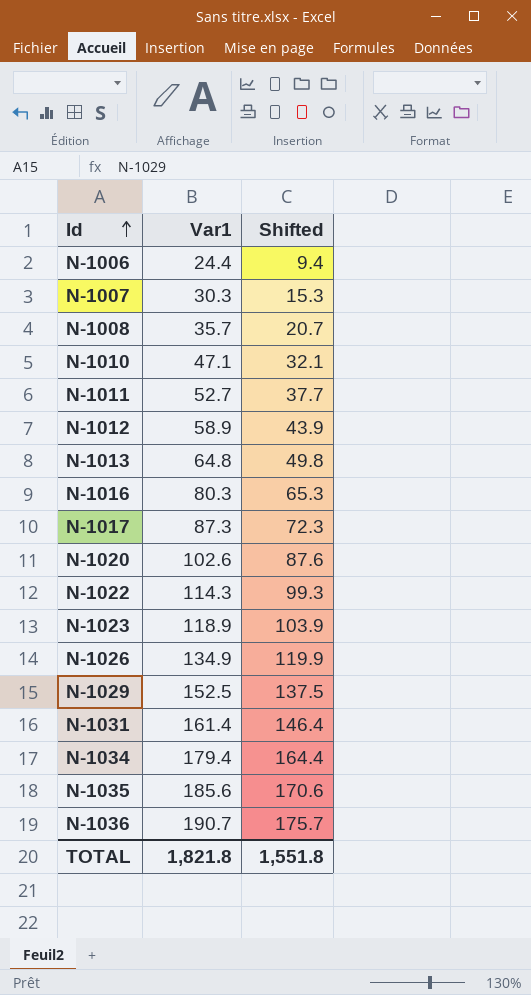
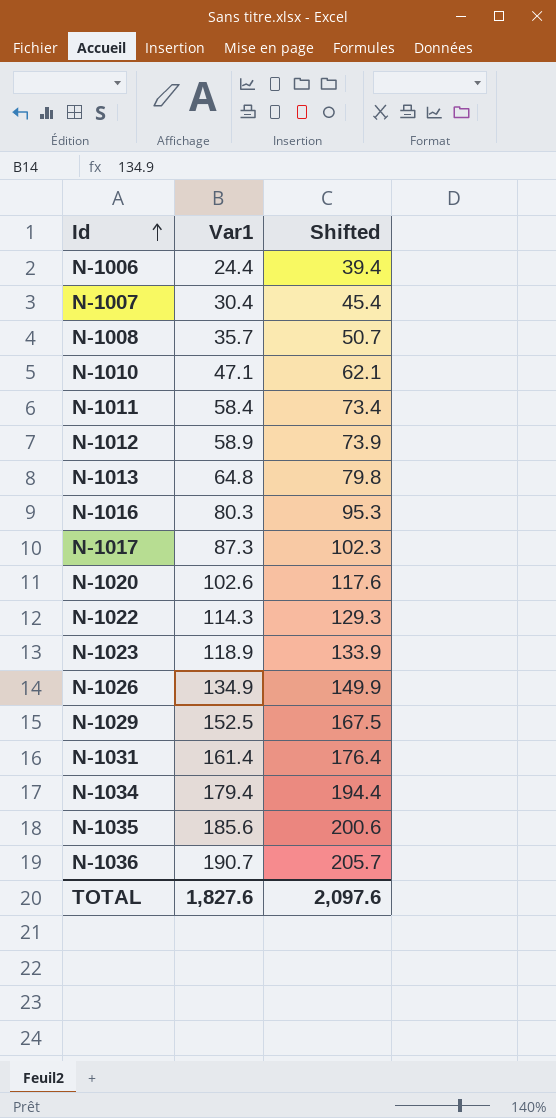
column Shifted | formula: [Var1] - 15 -> [Var1] + 15
N-1007 | Var1: 30.3 -> 30.4
N-1011 | Var1: 52.7 -> 58.4
TOTAL | Var1: 1,821.8 -> 1,827.6
TOTAL | Shifted: 1,551.8 -> 2,097.6

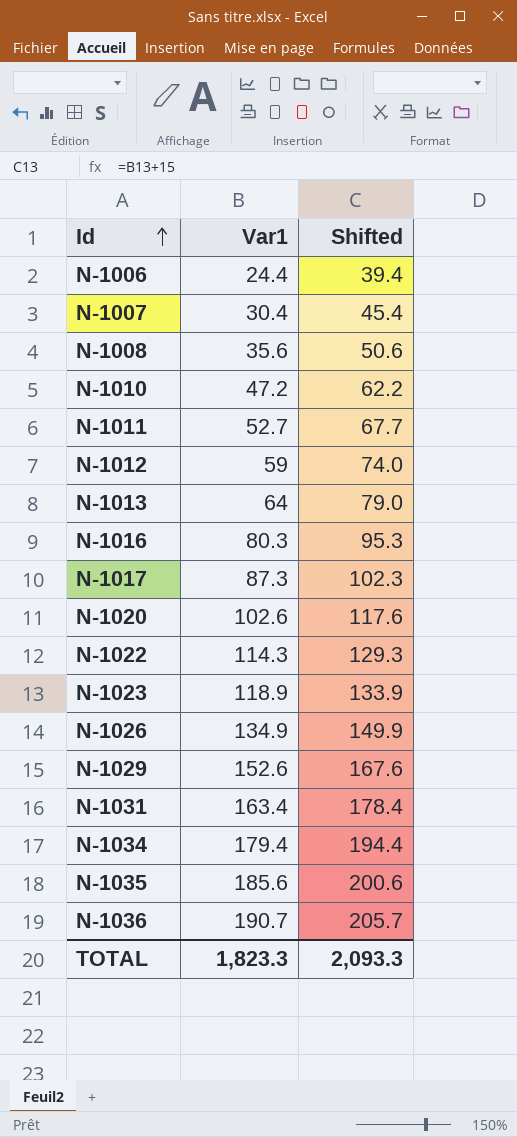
N-1008 | Var1: 35.7 -> 35.6
N-1008 | Shifted: 50.7 -> 50.6
N-1010 | Var1: 47.1 -> 47.2
N-1010 | Shifted: 62.1 -> 62.2
N-1011 | Var1: 58.4 -> 52.7
N-1011 | Shifted: 73.4 -> 67.7
N-1012 | Var1: 58.9 -> 59
N-1012 | Shifted: 73.9 -> 74.0
N-1013 | Var1: 64.8 -> 64
N-1013 | Shifted: 79.8 -> 79.0
N-1029 | Var1: 152.5 -> 152.6
N-1029 | Shifted: 167.5 -> 167.6
N-1031 | Var1: 161.4 -> 163.4
N-1031 | Shifted: 176.4 -> 178.4
TOTAL | Var1: 1,827.6 -> 1,823.3
TOTAL | Shifted: 2,097.6 -> 2,093.3

